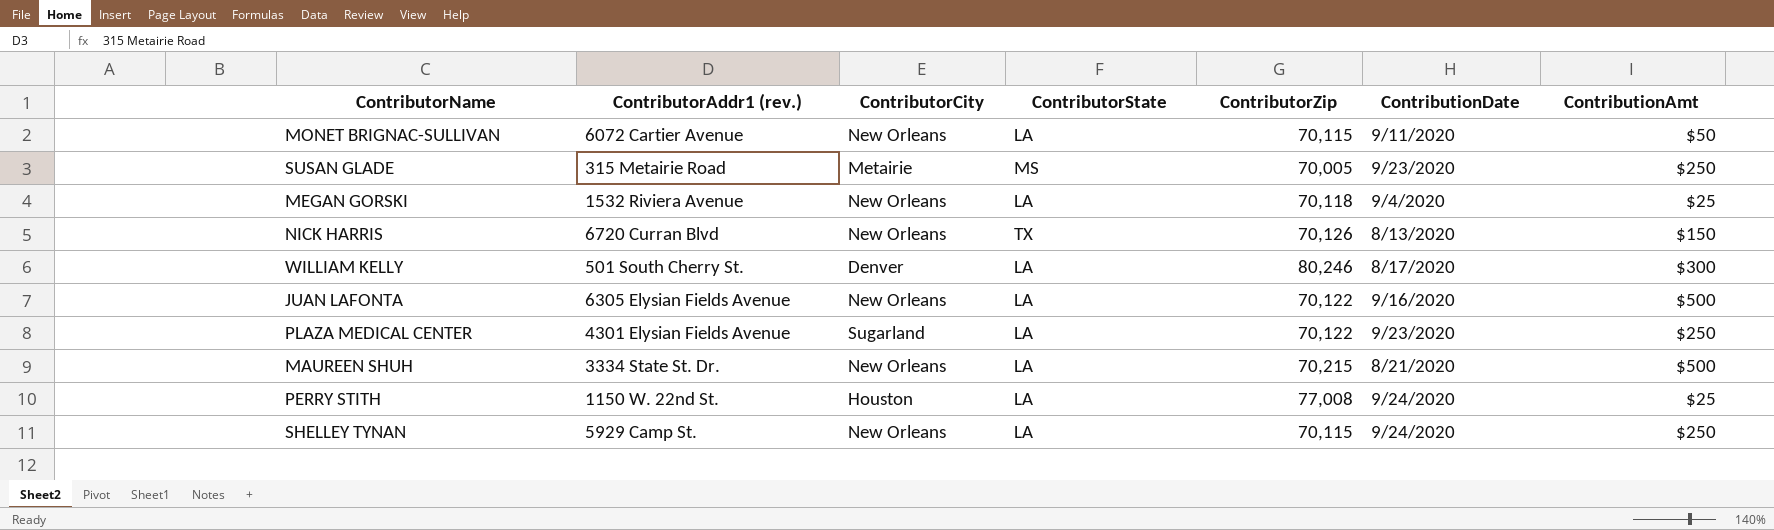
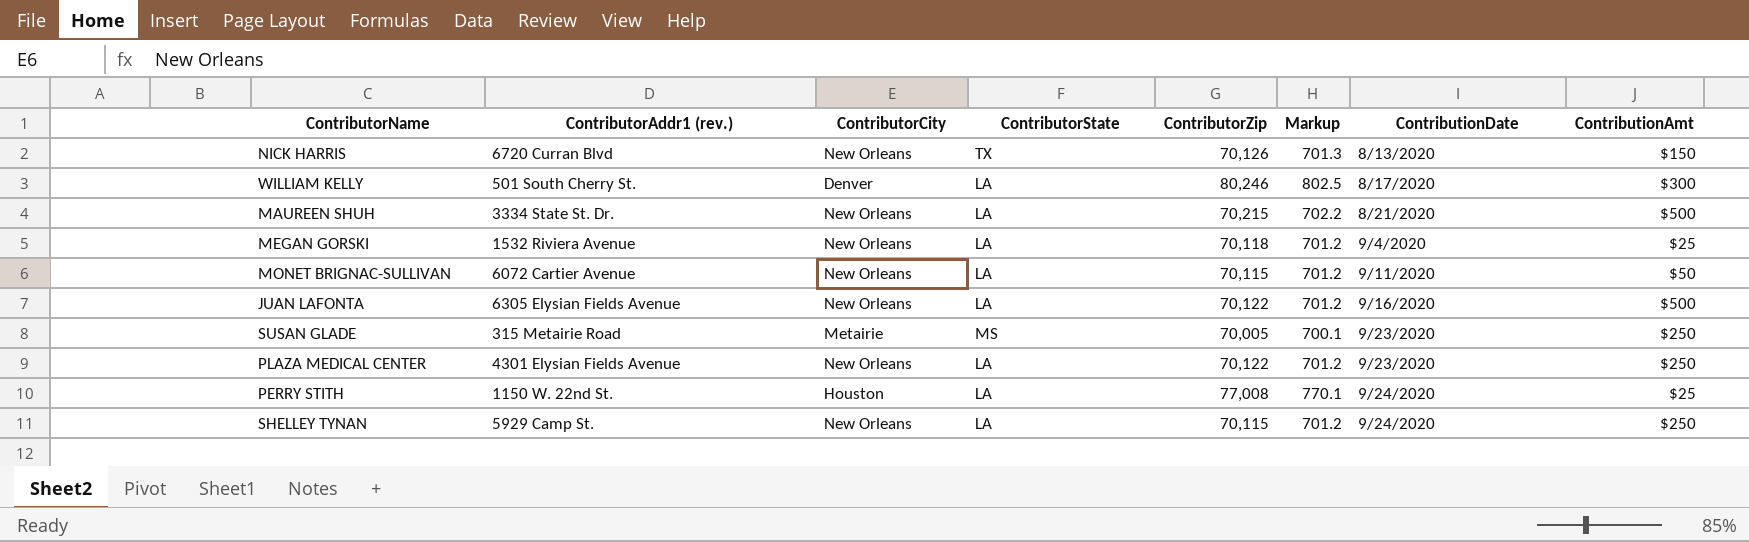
row order: none -> ContributionDate ascending
column Markup | formula: none -> [ContributorZip] * 0.01
PLAZA MEDICAL CENTER | ContributorCity: Sugarland -> New Orleans

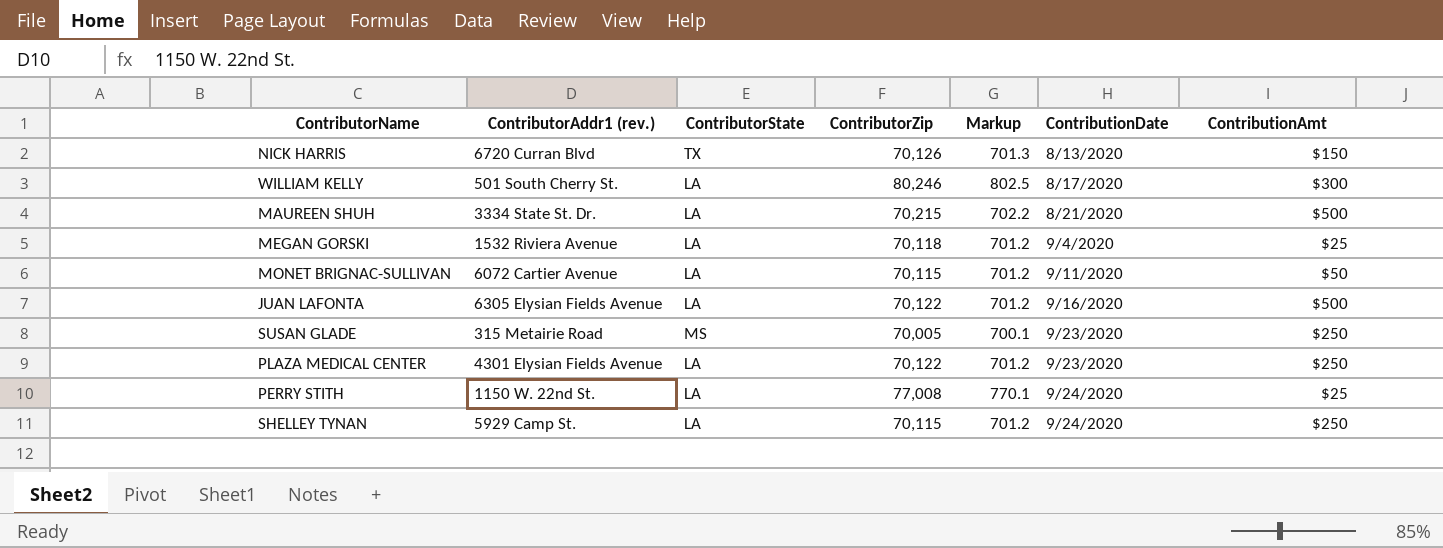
column ContributorCity | position: 3 -> none

